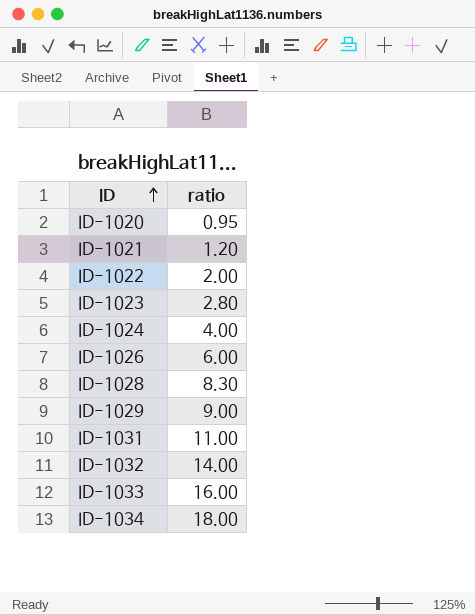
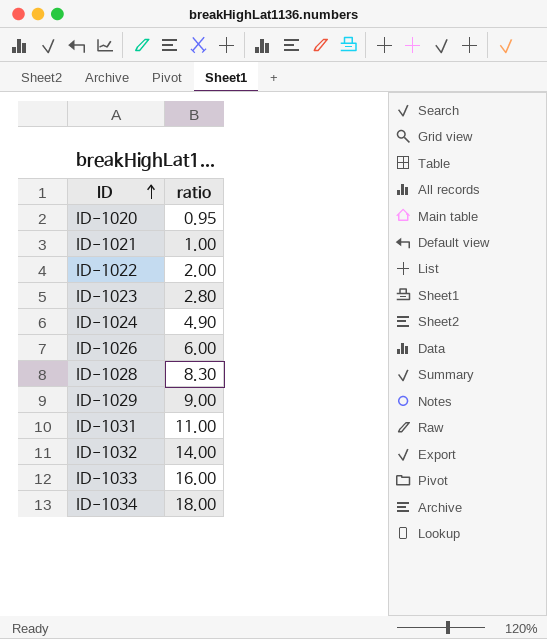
ID-1021 | ratio: 1.20 -> 1.00
ID-1024 | ratio: 4.00 -> 4.90

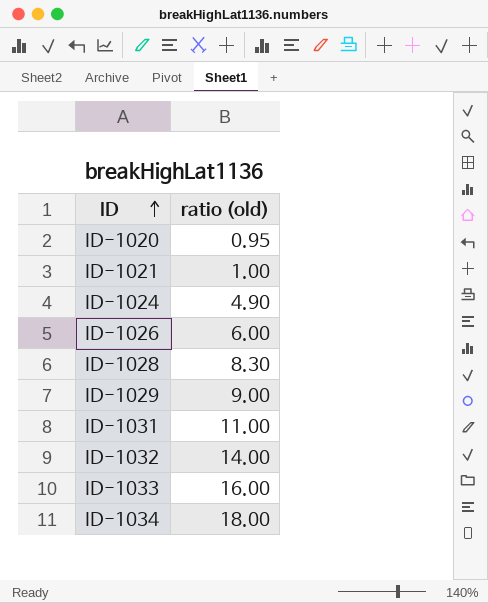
column name: ratio -> ratio (old)
row ID-1022: 2.00 -> none
row ID-1023: 2.80 -> none

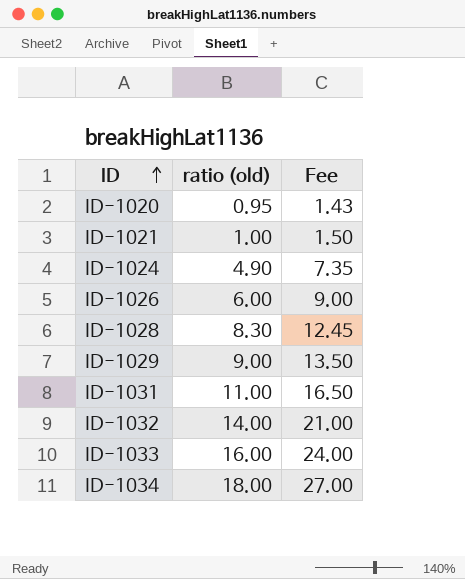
column Fee | formula: none -> [ratio (old)] * 1.5

